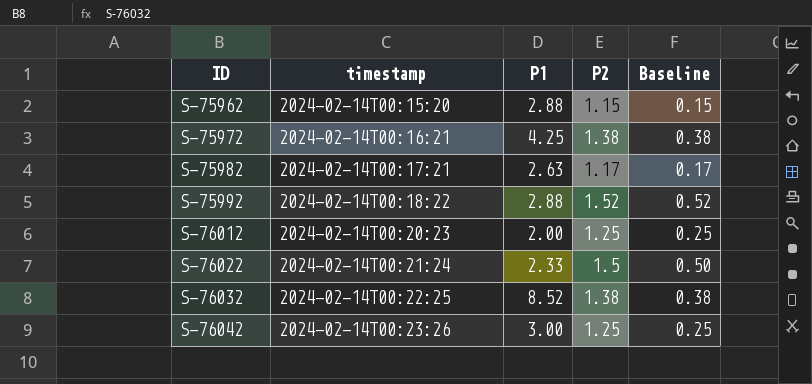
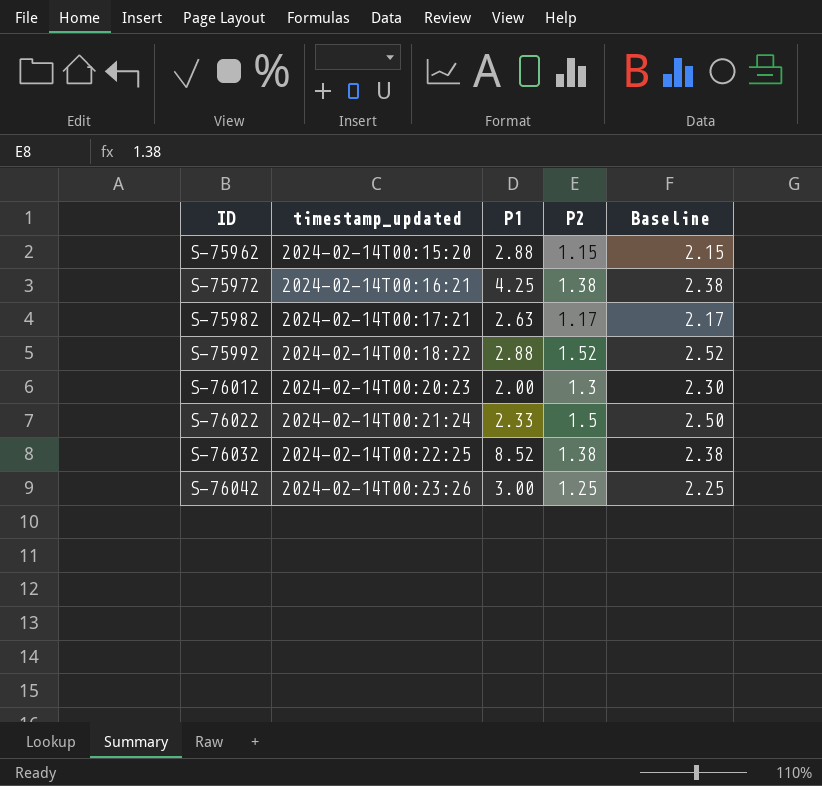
column name: timestamp -> timestamp_updated
column Baseline | formula: [P2] - 1 -> [P2] + 1
S-76012 | P2: 1.25 -> 1.3

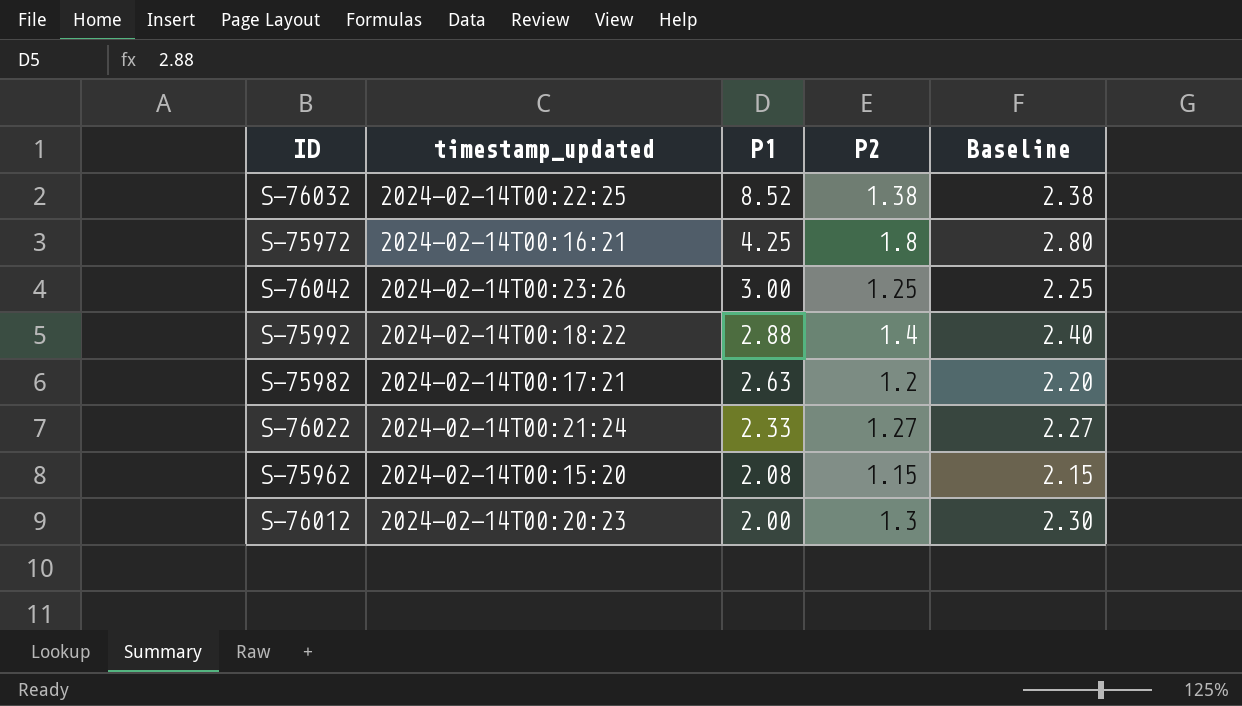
row order: ID ascending -> P1 descending
S-75972 | P2: 1.38 -> 1.8
S-75972 | Baseline: 2.38 -> 2.80
S-75992 | P2: 1.52 -> 1.4
S-75992 | Baseline: 2.52 -> 2.40
S-75982 | P2: 1.17 -> 1.2
S-75982 | Baseline: 2.17 -> 2.20
S-76022 | P2: 1.5 -> 1.27
S-76022 | Baseline: 2.50 -> 2.27
S-75962 | P1: 2.88 -> 2.08

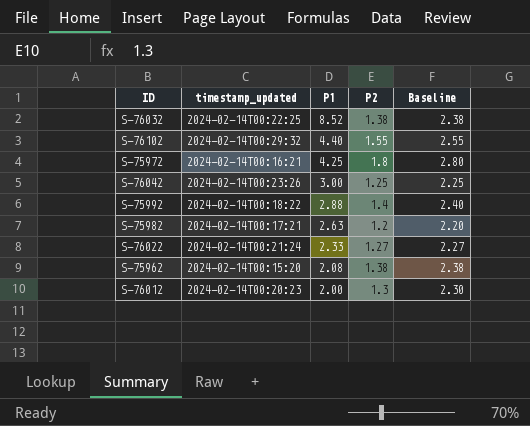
row S-76102: none -> 2024-02-14T00:29:32 | 4.40 | 1.55 | 2.55
S-75962 | P2: 1.15 -> 1.38
S-75962 | Baseline: 2.15 -> 2.38

